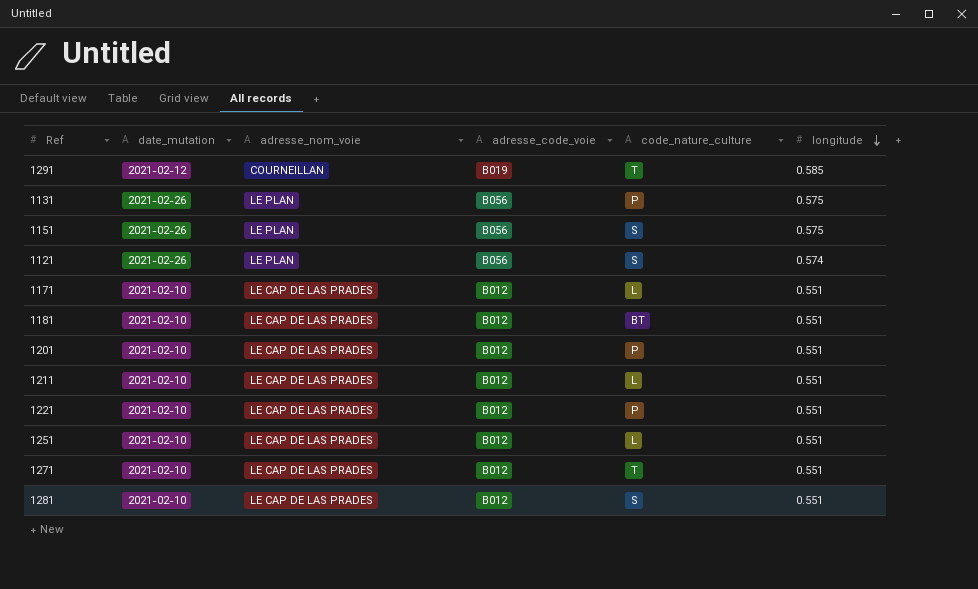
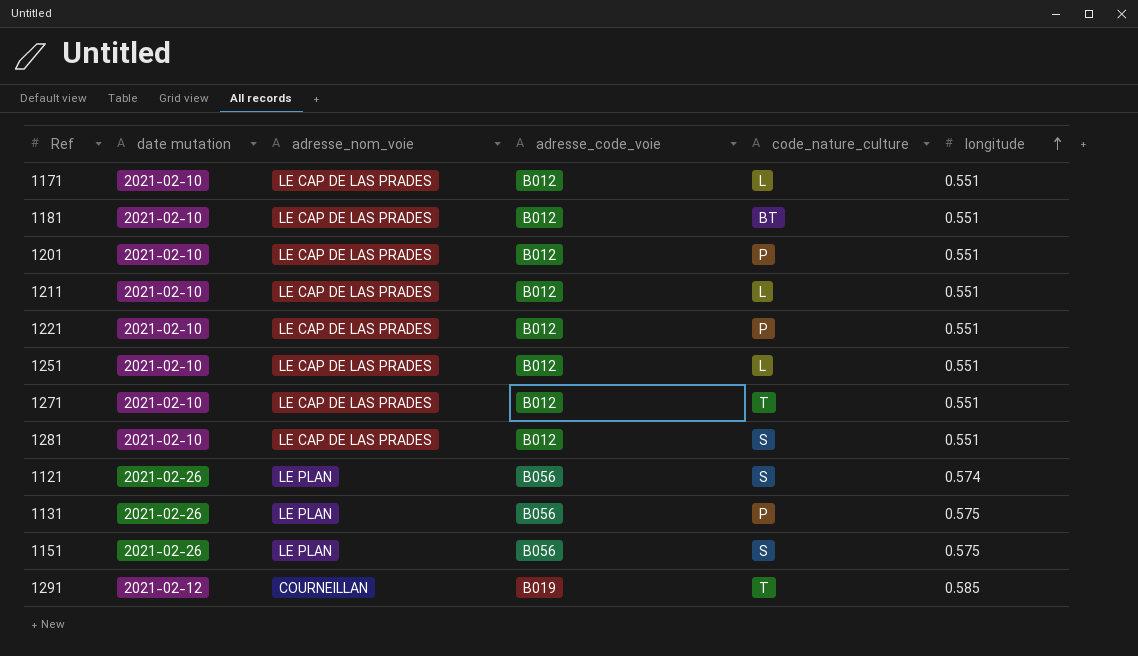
row order: longitude descending -> longitude ascending
column name: date_mutation -> date mutation

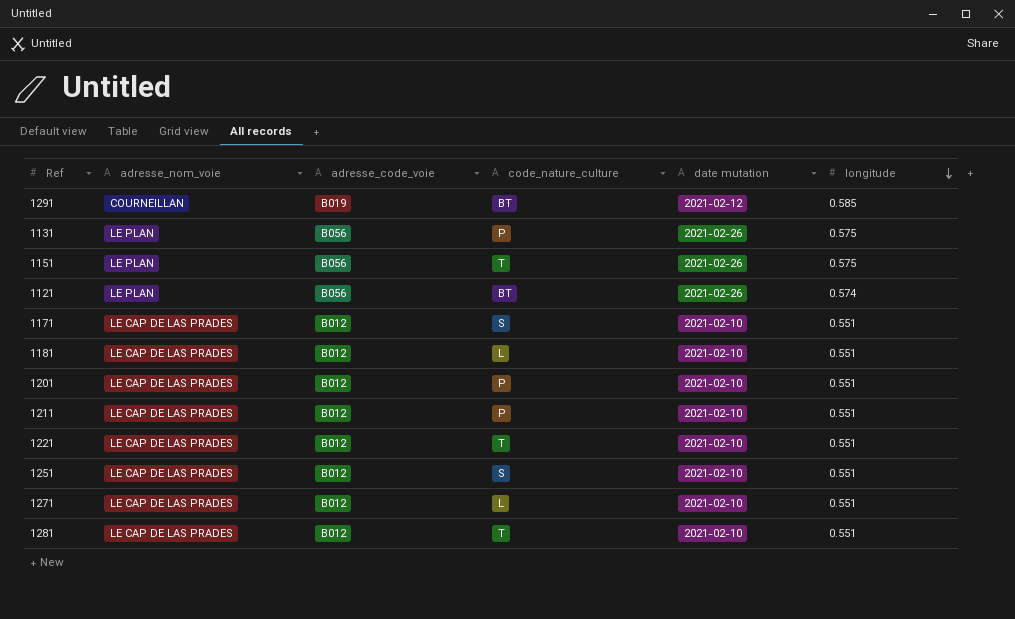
row order: longitude ascending -> longitude descending
column date mutation | position: 2 -> 5
1291 | code_nature_culture: T -> BT
1151 | code_nature_culture: S -> T
1121 | code_nature_culture: S -> BT
1171 | code_nature_culture: L -> S
1181 | code_nature_culture: BT -> L
1211 | code_nature_culture: L -> P
1221 | code_nature_culture: P -> T
1251 | code_nature_culture: L -> S
1271 | code_nature_culture: T -> L
1281 | code_nature_culture: S -> T

